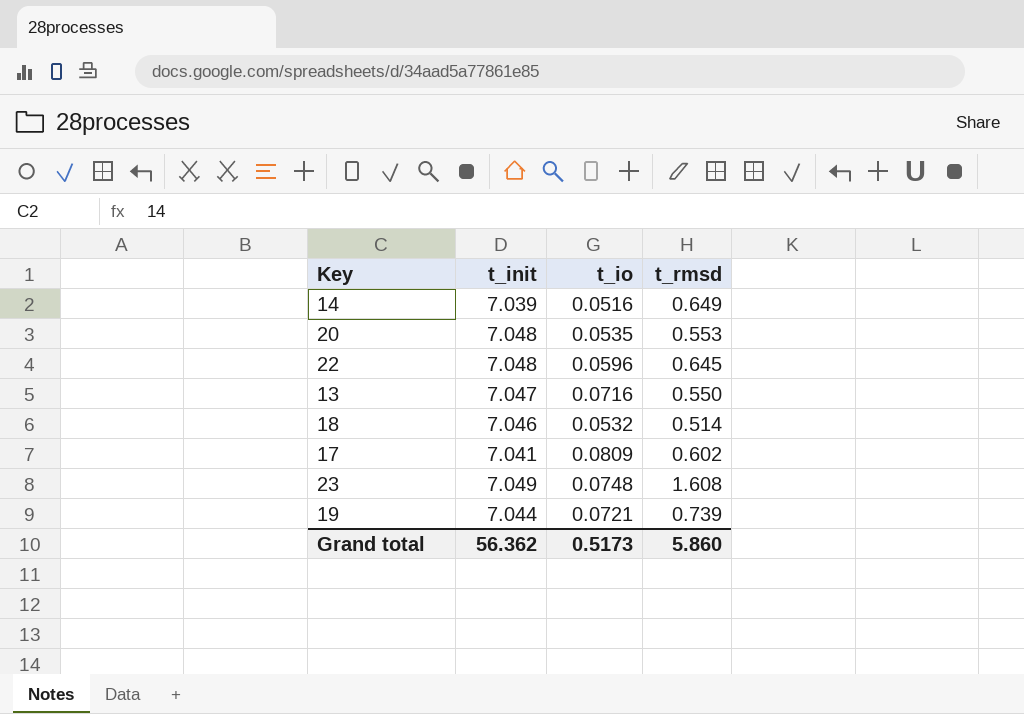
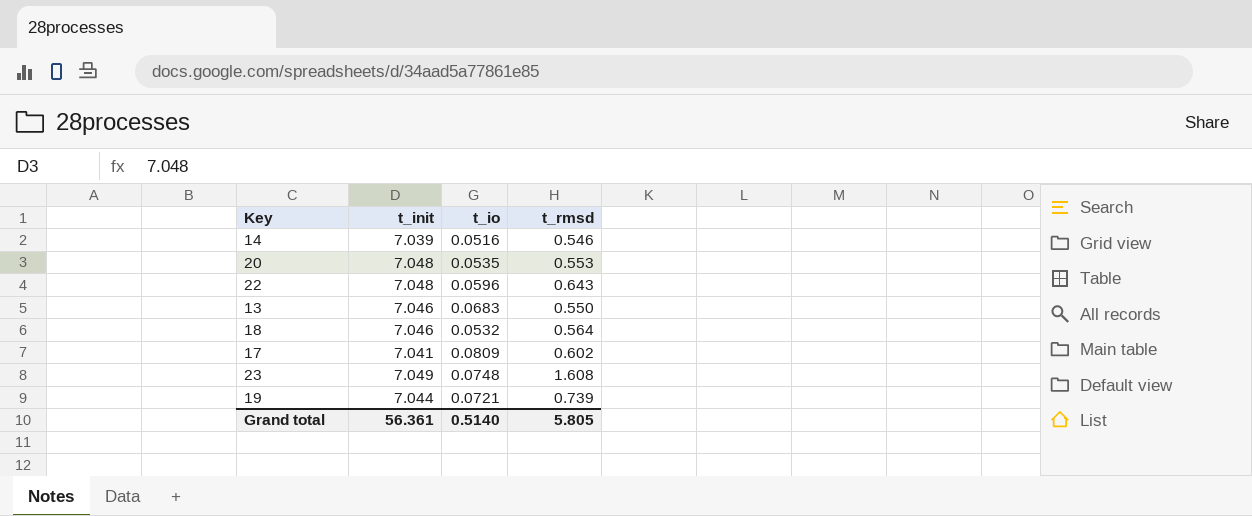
14 | t_rmsd: 0.649 -> 0.546
22 | t_rmsd: 0.645 -> 0.643
13 | t_init: 7.047 -> 7.046
13 | t_io: 0.0716 -> 0.0683
18 | t_rmsd: 0.514 -> 0.564
Grand total | t_init: 56.362 -> 56.361
Grand total | t_io: 0.5173 -> 0.5140
Grand total | t_rmsd: 5.860 -> 5.805

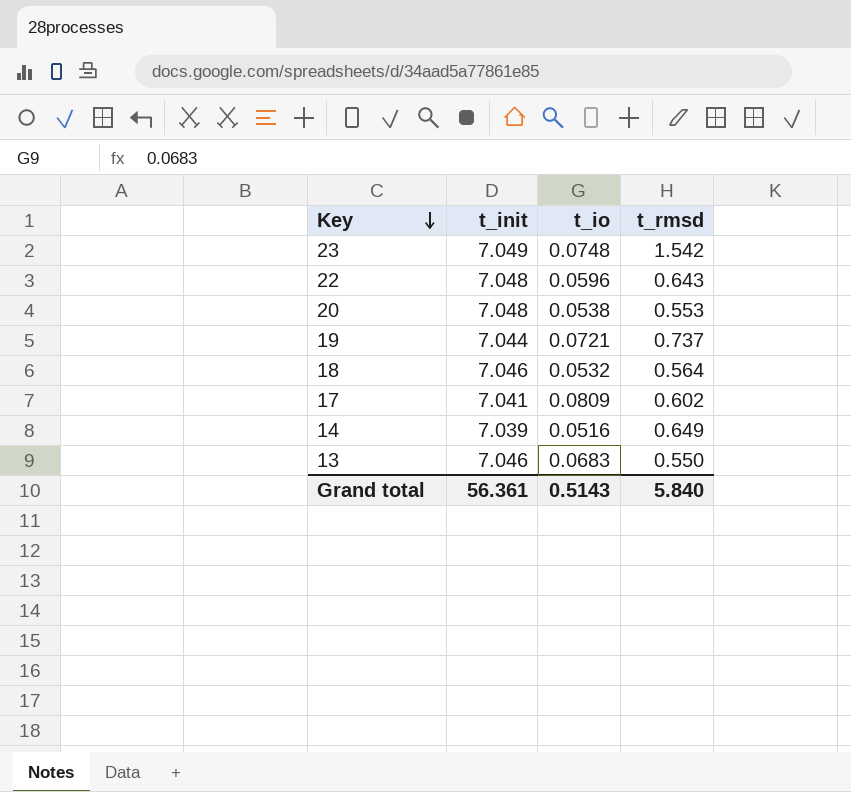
row order: none -> Key descending
23 | t_rmsd: 1.608 -> 1.542
20 | t_io: 0.0535 -> 0.0538
19 | t_rmsd: 0.739 -> 0.737
14 | t_rmsd: 0.546 -> 0.649
Grand total | t_io: 0.5140 -> 0.5143
Grand total | t_rmsd: 5.805 -> 5.840

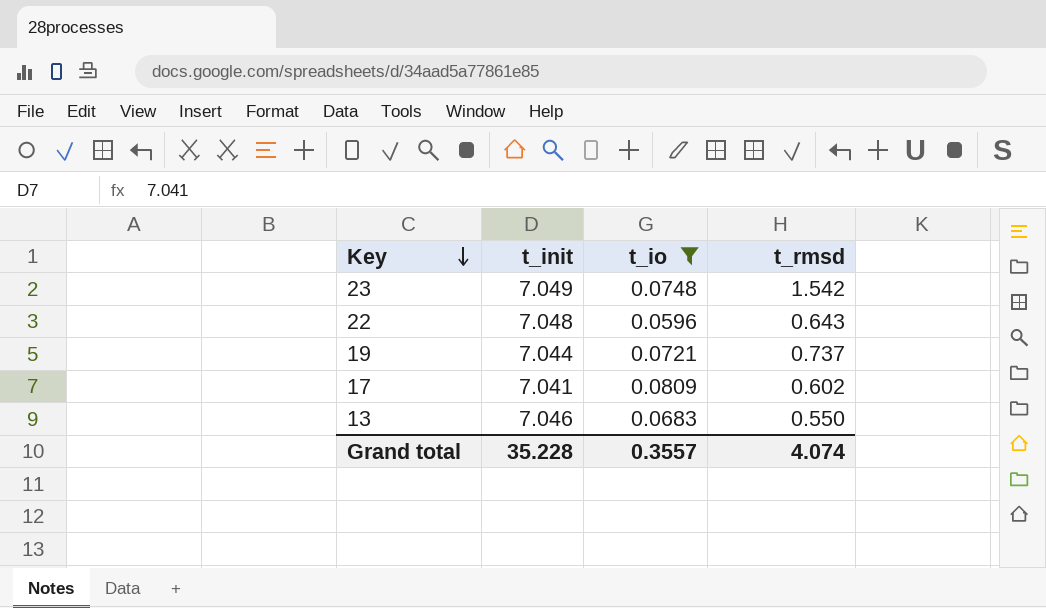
filter: none -> t_io >= 0.0596
Grand total | t_init: 56.361 -> 35.228
Grand total | t_io: 0.5143 -> 0.3557
Grand total | t_rmsd: 5.840 -> 4.074

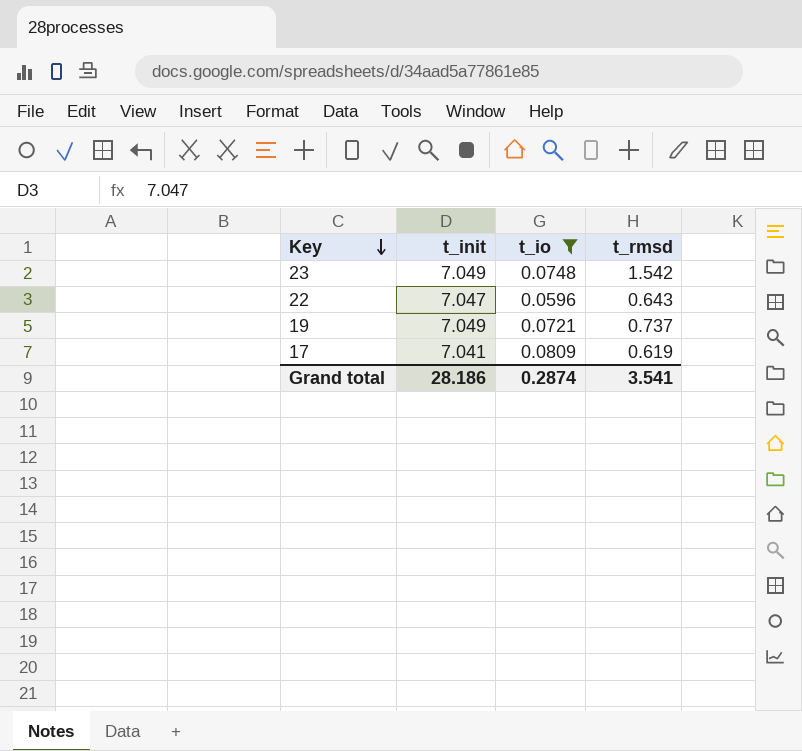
row 13: 7.046 | 0.0683 | 0.550 -> none
22 | t_init: 7.048 -> 7.047
19 | t_init: 7.044 -> 7.049
17 | t_rmsd: 0.602 -> 0.619
Grand total | t_init: 35.228 -> 28.186
Grand total | t_io: 0.3557 -> 0.2874
Grand total | t_rmsd: 4.074 -> 3.541

